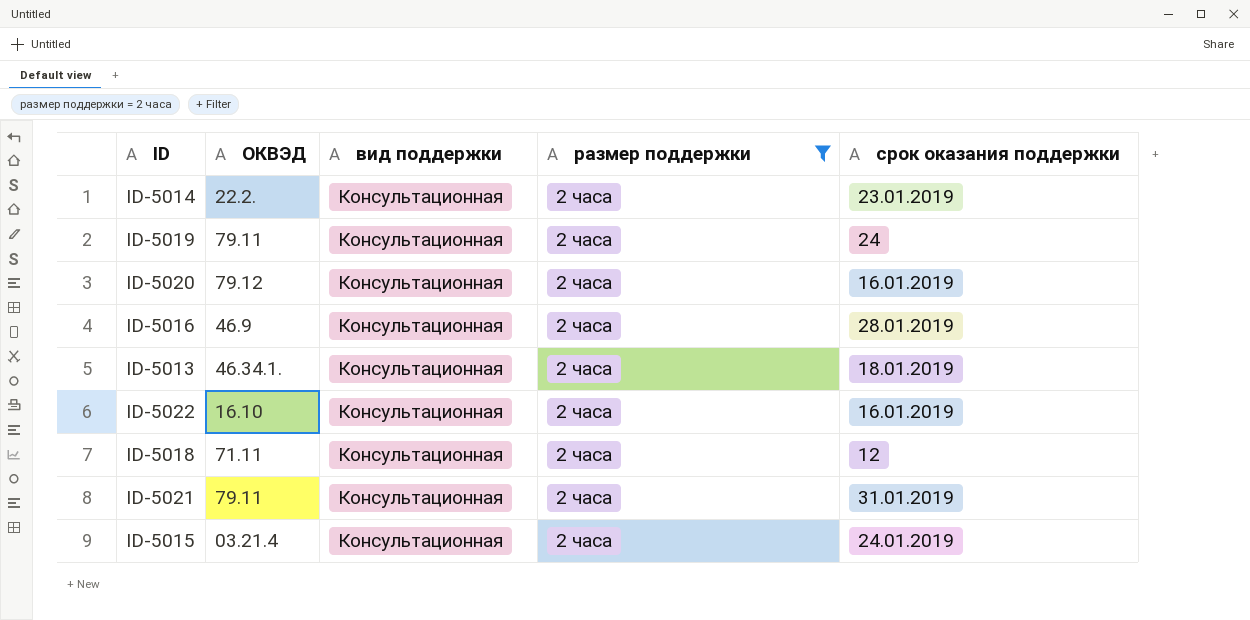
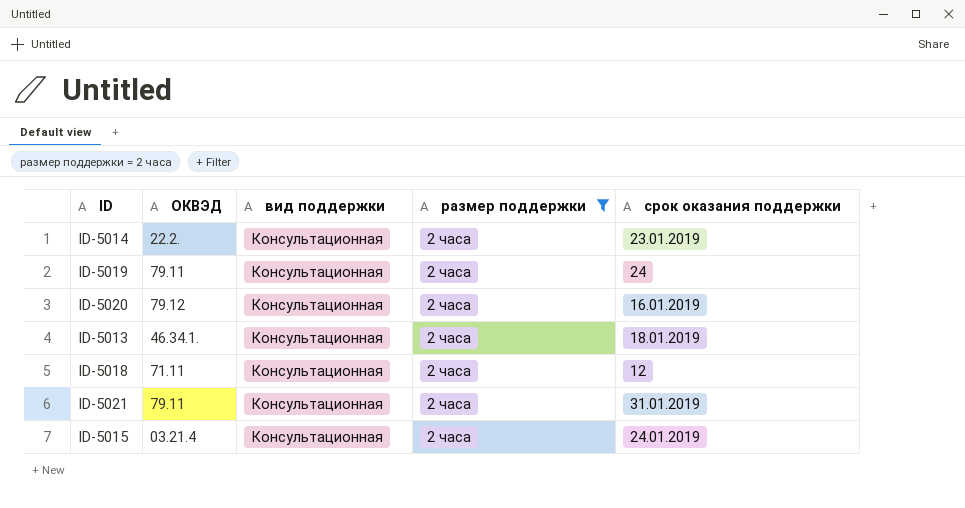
row ID-5016: 46.9 | Консультационная | 2 часа | 28.01.2019 -> none
row ID-5022: 16.10 | Консультационная | 2 часа | 16.01.2019 -> none

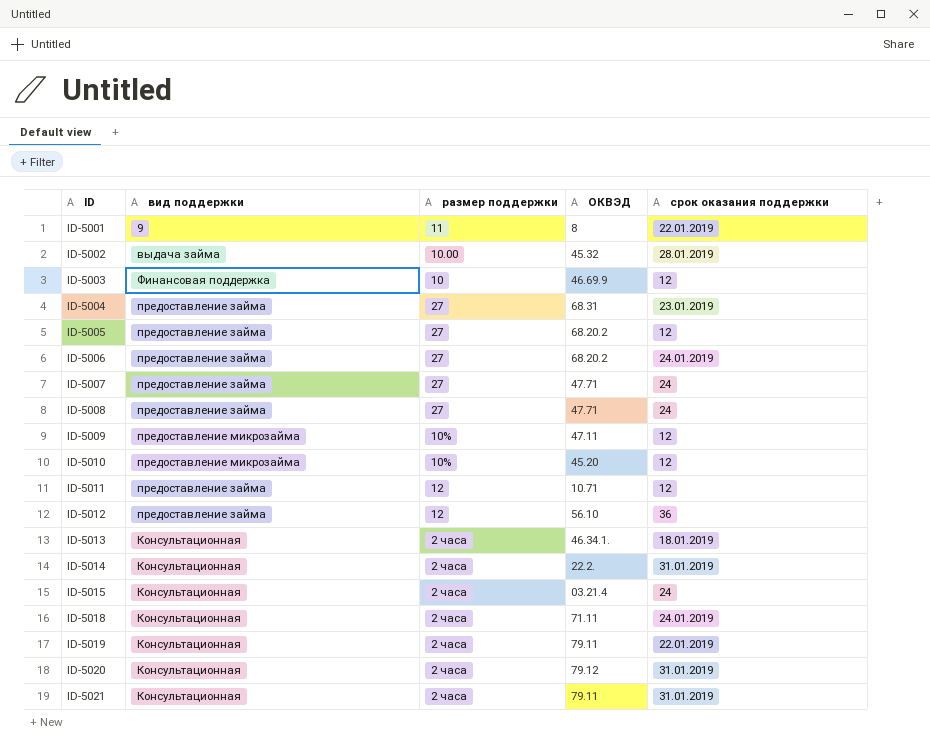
filter: размер поддержки = 2 часа -> none
row order: none -> ID ascending
column ОКВЭД | position: 2 -> 4
ID-5014 | срок оказания поддержки: 23.01.2019 -> 31.01.2019
ID-5015 | срок оказания поддержки: 24.01.2019 -> 24
ID-5018 | срок оказания поддержки: 12 -> 24.01.2019
ID-5019 | срок оказания поддержки: 24 -> 22.01.2019
ID-5020 | срок оказания поддержки: 16.01.2019 -> 31.01.2019

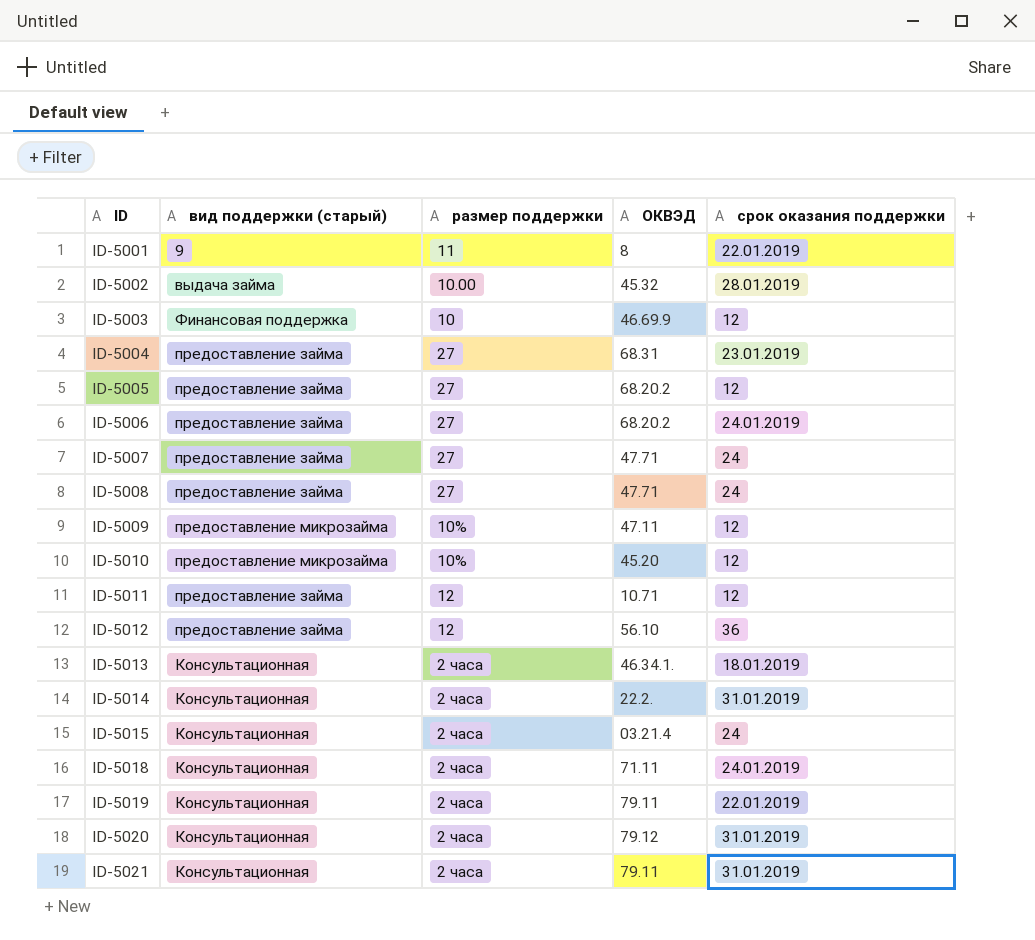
column name: вид поддержки -> вид поддержки (старый)

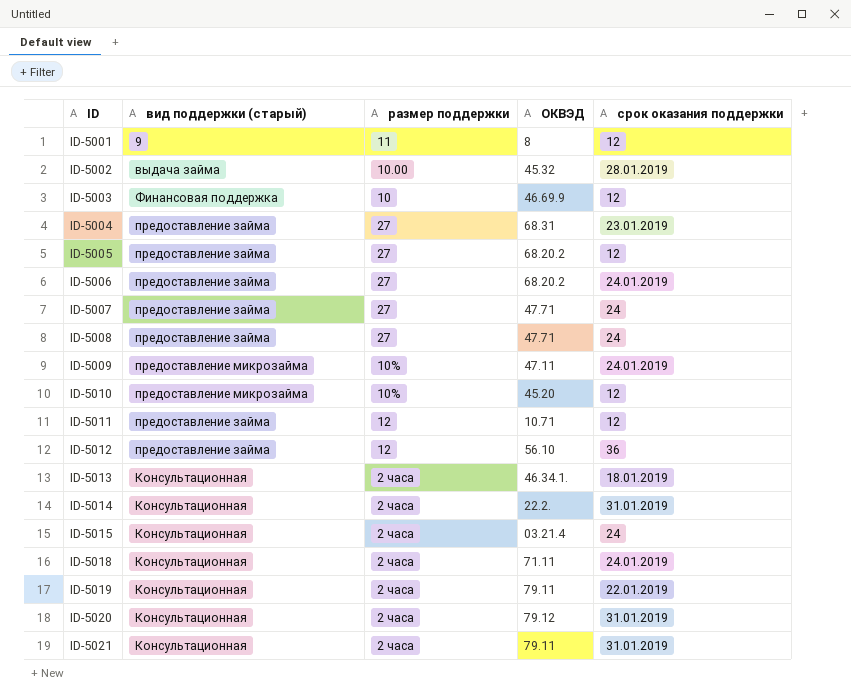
ID-5001 | срок оказания поддержки: 22.01.2019 -> 12
ID-5009 | срок оказания поддержки: 12 -> 24.01.2019

